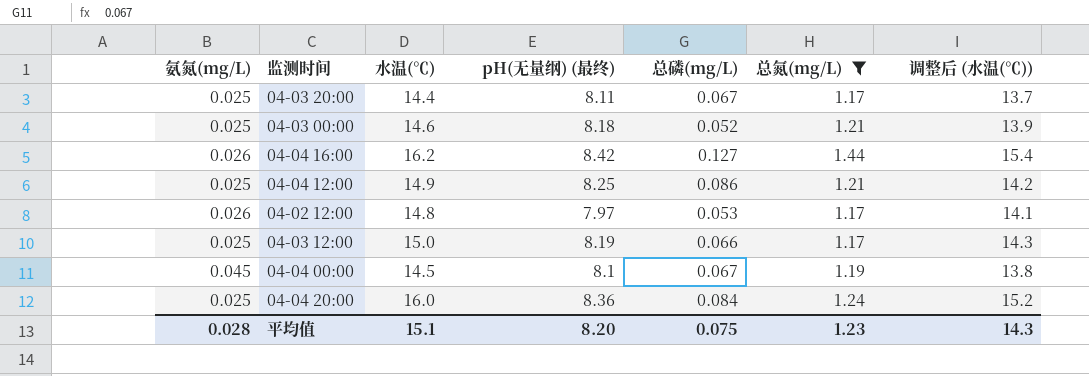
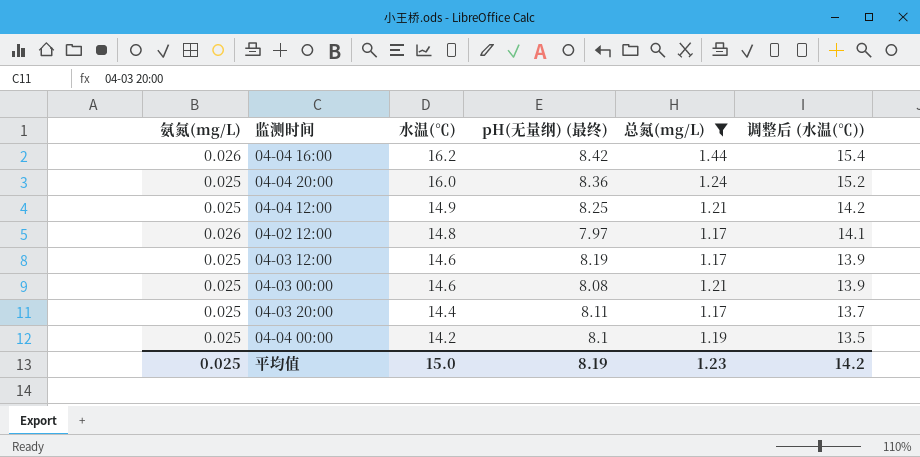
row order: none -> 水温(℃) descending
column 总磷(mg/L) | position: 5 -> none
04-03 12:00 | 水温(℃): 15.0 -> 14.6
04-03 12:00 | 调整后 (水温(℃)): 14.3 -> 13.9
04-03 00:00 | pH(无量纲) (最终): 8.18 -> 8.08
04-04 00:00 | 氨氮(mg/L): 0.045 -> 0.025
04-04 00:00 | 水温(℃): 14.5 -> 14.2
04-04 00:00 | 调整后 (水温(℃)): 13.8 -> 13.5
平均值 | 氨氮(mg/L): 0.028 -> 0.025
平均值 | 水温(℃): 15.1 -> 15.0
平均值 | pH(无量纲) (最终): 8.20 -> 8.19
平均值 | 调整后 (水温(℃)): 14.3 -> 14.2

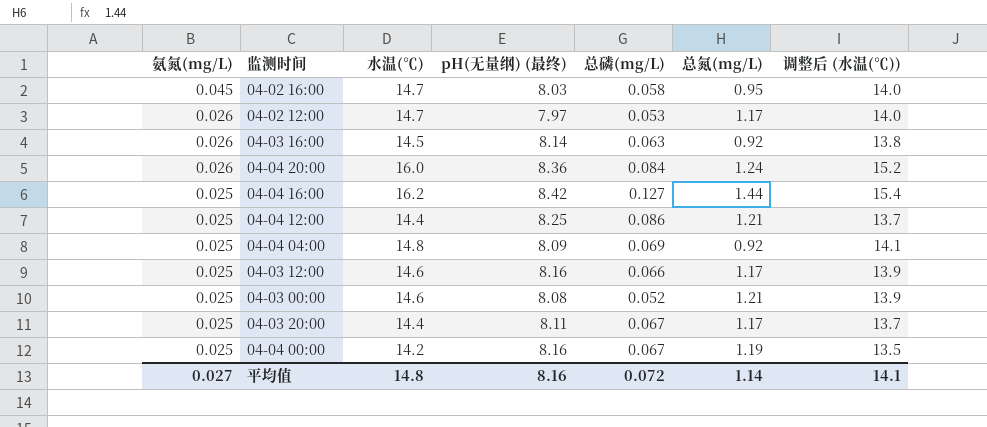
filter: 总氮(mg/L) >= 1.17 -> none
row order: 水温(℃) descending -> 氨氮(mg/L) descending
column 总磷(mg/L) | position: none -> 5
04-02 12:00 | 水温(℃): 14.8 -> 14.7
04-02 12:00 | 调整后 (水温(℃)): 14.1 -> 14.0
04-04 20:00 | 氨氮(mg/L): 0.025 -> 0.026
04-04 16:00 | 氨氮(mg/L): 0.026 -> 0.025
04-04 12:00 | 水温(℃): 14.9 -> 14.4
04-04 12:00 | 调整后 (水温(℃)): 14.2 -> 13.7
04-03 12:00 | pH(无量纲) (最终): 8.19 -> 8.16
04-04 00:00 | pH(无量纲) (最终): 8.1 -> 8.16
平均值 | 氨氮(mg/L): 0.025 -> 0.027
平均值 | 水温(℃): 15.0 -> 14.8
平均值 | pH(无量纲) (最终): 8.19 -> 8.16
平均值 | 总氮(mg/L): 1.23 -> 1.14
平均值 | 调整后 (水温(℃)): 14.2 -> 14.1

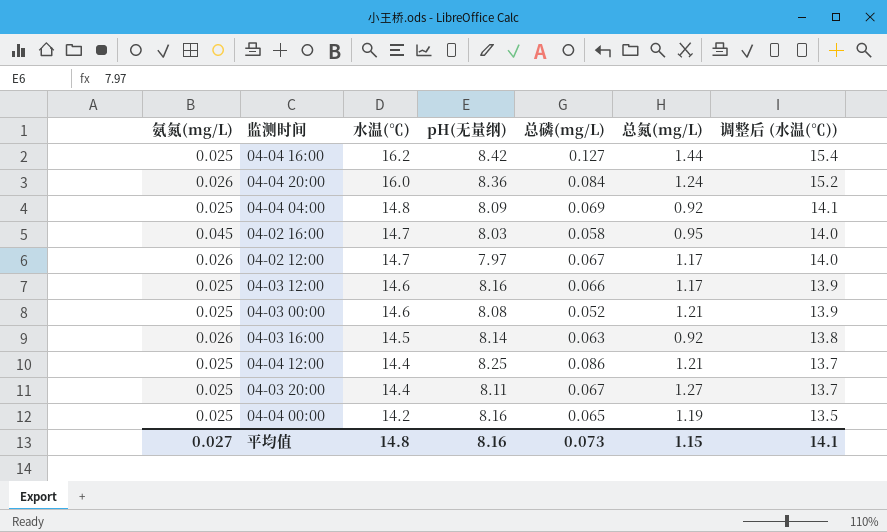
row order: 氨氮(mg/L) descending -> 水温(℃) descending
column name: pH(无量纲) (最终) -> pH(无量纲)
04-02 12:00 | 总磷(mg/L): 0.053 -> 0.067
04-03 20:00 | 总氮(mg/L): 1.17 -> 1.27
04-04 00:00 | 总磷(mg/L): 0.067 -> 0.065
平均值 | 总磷(mg/L): 0.072 -> 0.073
平均值 | 总氮(mg/L): 1.14 -> 1.15

